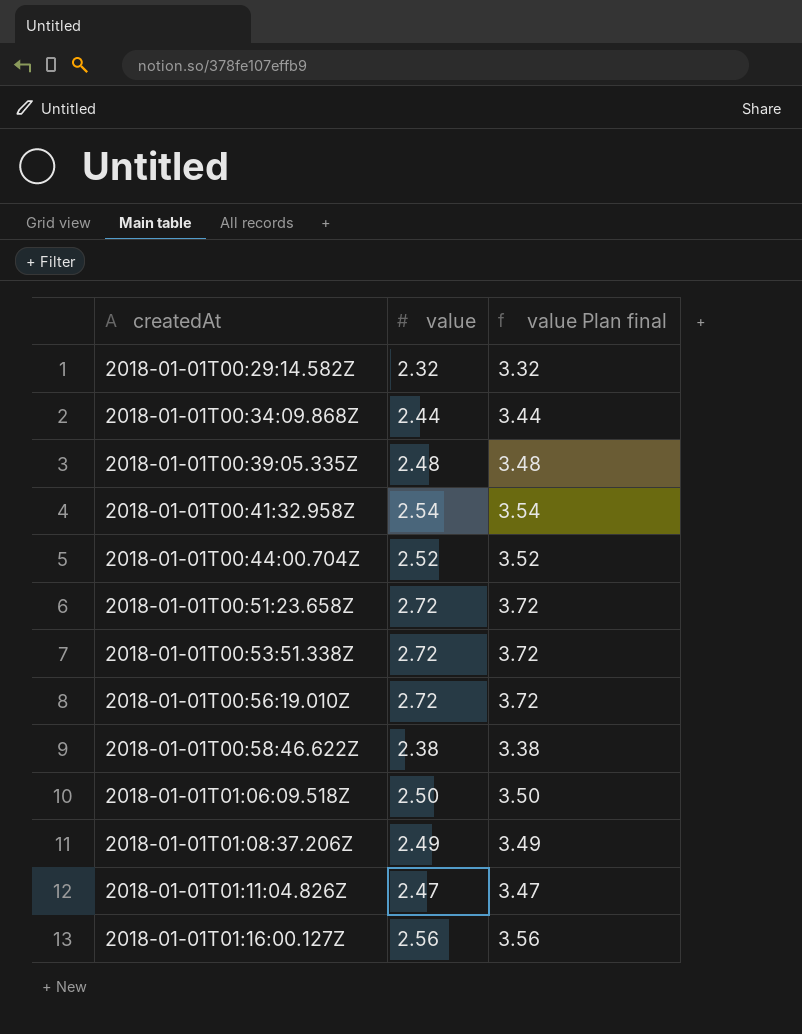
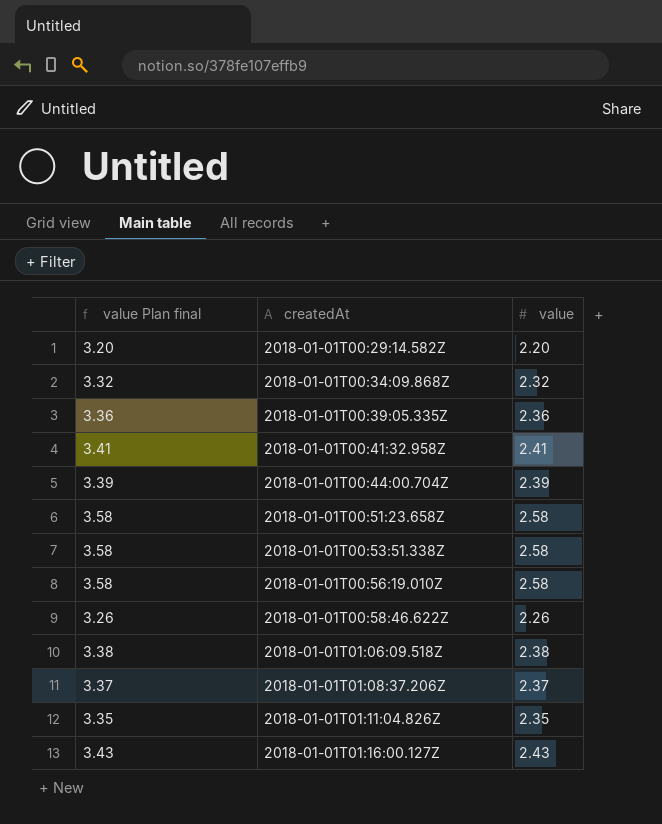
column value Plan final | position: 3 -> 1
2018-01-01T00:29:14.582Z | value Plan final: 3.32 -> 3.20
2018-01-01T00:29:14.582Z | value: 2.32 -> 2.20
2018-01-01T00:34:09.868Z | value Plan final: 3.44 -> 3.32
2018-01-01T00:34:09.868Z | value: 2.44 -> 2.32
2018-01-01T00:39:05.335Z | value Plan final: 3.48 -> 3.36
2018-01-01T00:39:05.335Z | value: 2.48 -> 2.36
2018-01-01T00:41:32.958Z | value Plan final: 3.54 -> 3.41
2018-01-01T00:41:32.958Z | value: 2.54 -> 2.41
2018-01-01T00:44:00.704Z | value Plan final: 3.52 -> 3.39
2018-01-01T00:44:00.704Z | value: 2.52 -> 2.39
2018-01-01T00:51:23.658Z | value Plan final: 3.72 -> 3.58
2018-01-01T00:51:23.658Z | value: 2.72 -> 2.58
2018-01-01T00:53:51.338Z | value Plan final: 3.72 -> 3.58
2018-01-01T00:53:51.338Z | value: 2.72 -> 2.58
2018-01-01T00:56:19.010Z | value Plan final: 3.72 -> 3.58
2018-01-01T00:56:19.010Z | value: 2.72 -> 2.58
2018-01-01T00:58:46.622Z | value Plan final: 3.38 -> 3.26
2018-01-01T00:58:46.622Z | value: 2.38 -> 2.26
2018-01-01T01:06:09.518Z | value Plan final: 3.50 -> 3.38
2018-01-01T01:06:09.518Z | value: 2.50 -> 2.38
2018-01-01T01:08:37.206Z | value Plan final: 3.49 -> 3.37
2018-01-01T01:08:37.206Z | value: 2.49 -> 2.37
2018-01-01T01:11:04.826Z | value Plan final: 3.47 -> 3.35
2018-01-01T01:11:04.826Z | value: 2.47 -> 2.35
2018-01-01T01:16:00.127Z | value Plan final: 3.56 -> 3.43
2018-01-01T01:16:00.127Z | value: 2.56 -> 2.43

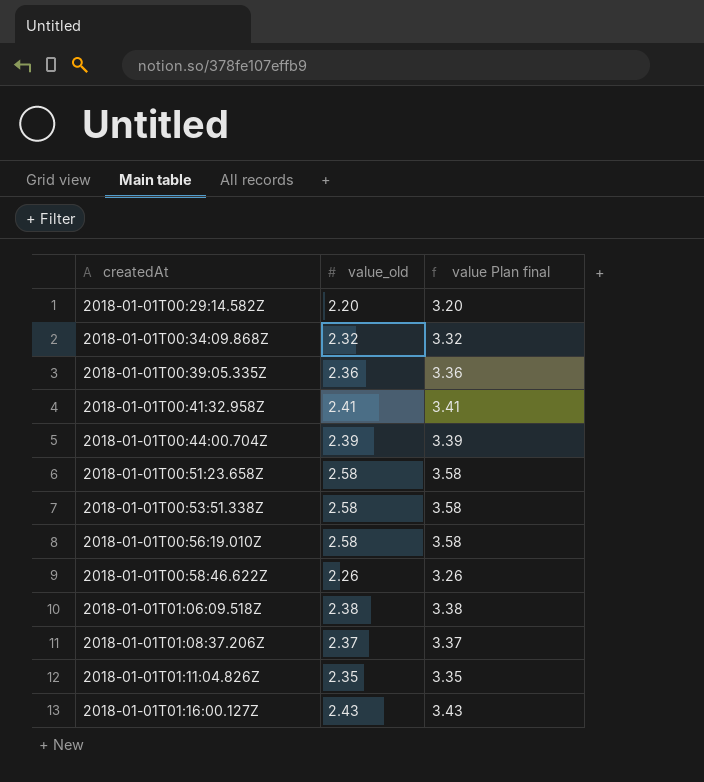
column name: value -> value_old
column value Plan final | position: 1 -> 3

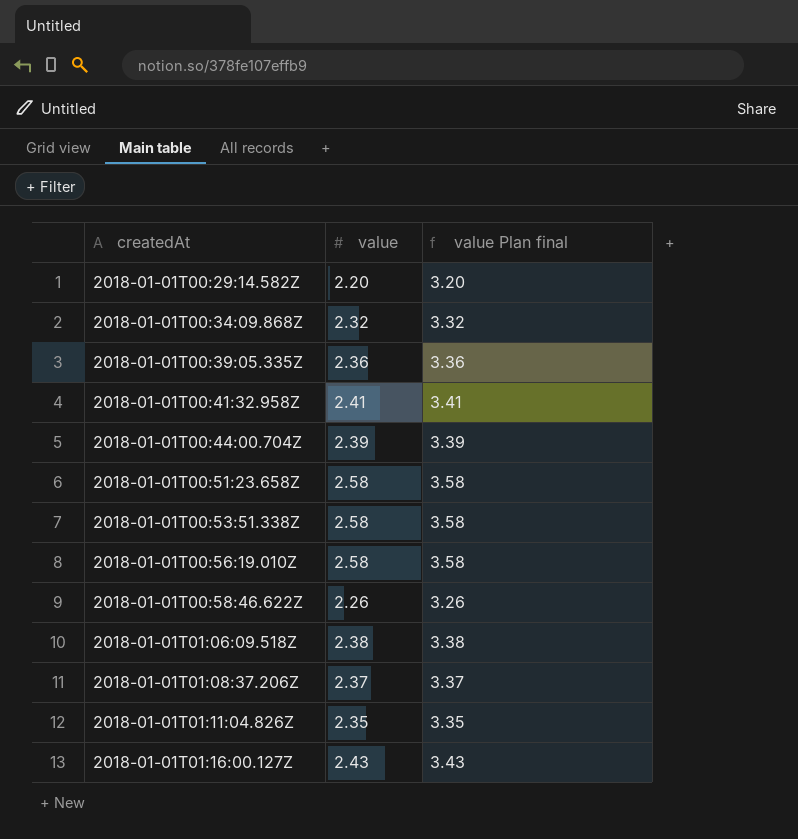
column name: value_old -> value

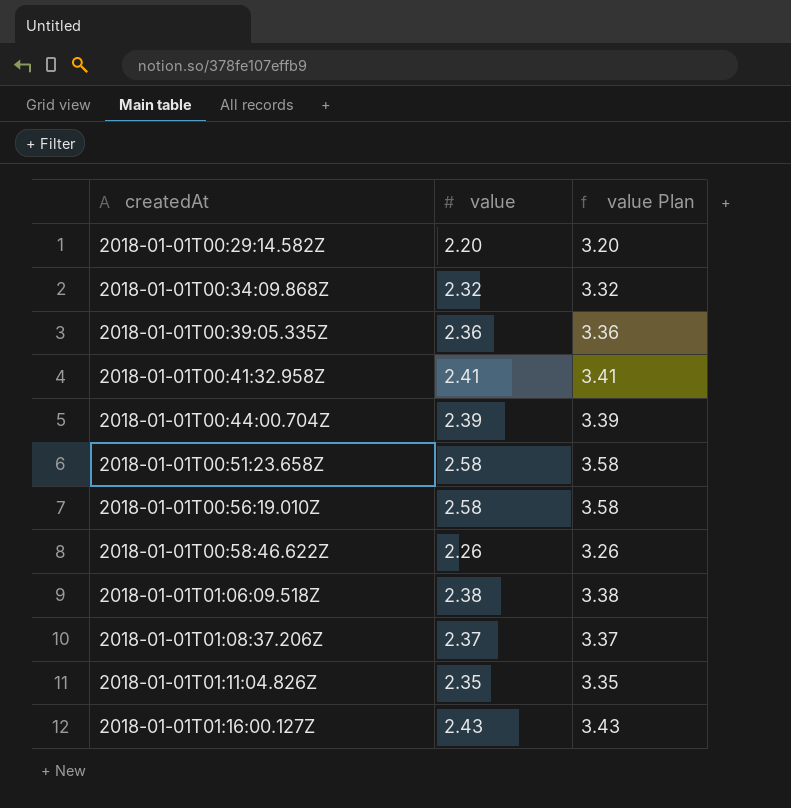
column name: value Plan final -> value Plan
row 2018-01-01T00:53:51.338Z: 2.58 | 3.58 -> none

